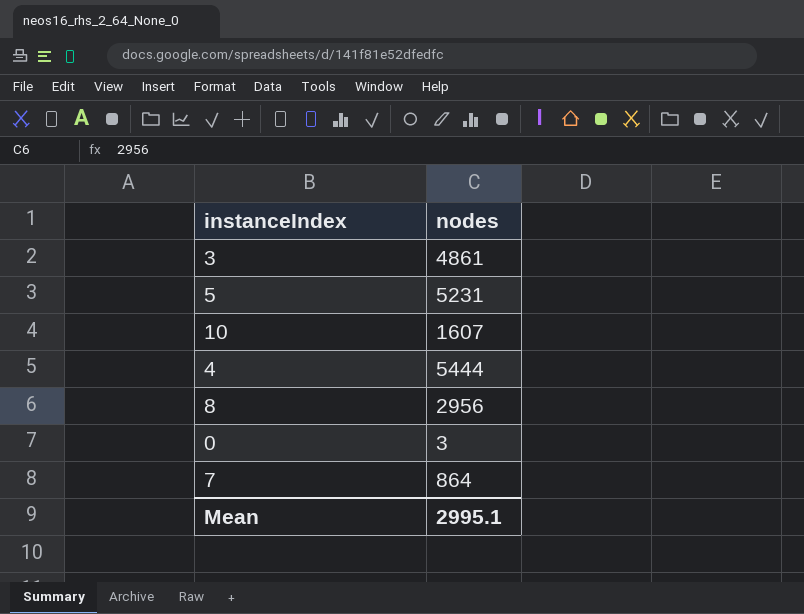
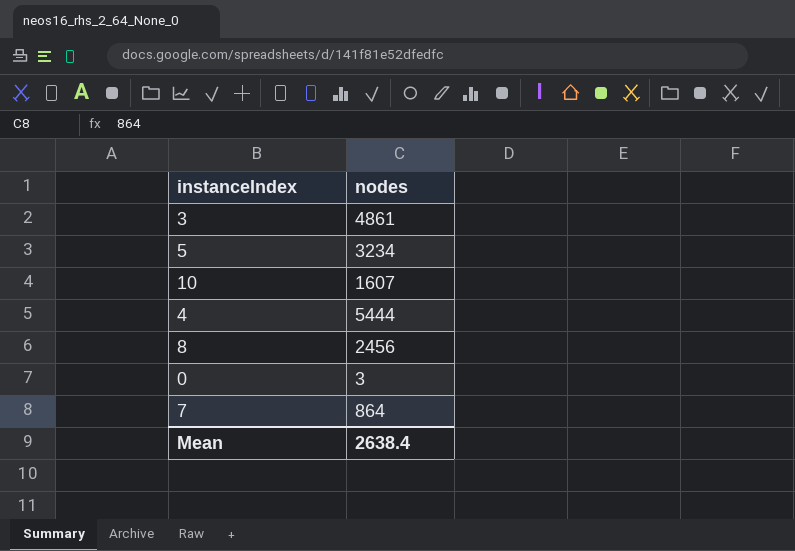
5 | nodes: 5231 -> 3234
8 | nodes: 2956 -> 2456
Mean | nodes: 2995.1 -> 2638.4

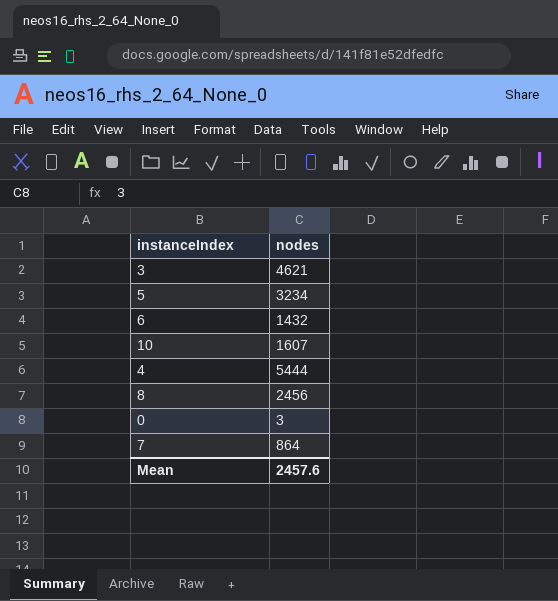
3 | nodes: 4861 -> 4621
row 6: none -> 1432
Mean | nodes: 2638.4 -> 2457.6

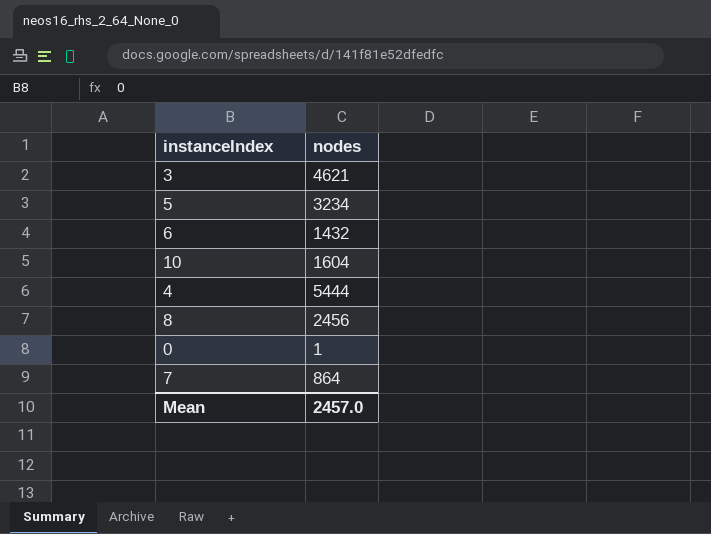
10 | nodes: 1607 -> 1604
0 | nodes: 3 -> 1
Mean | nodes: 2457.6 -> 2457.0

